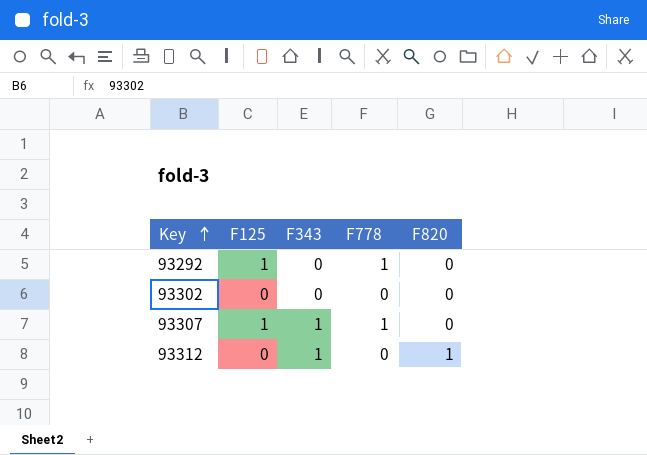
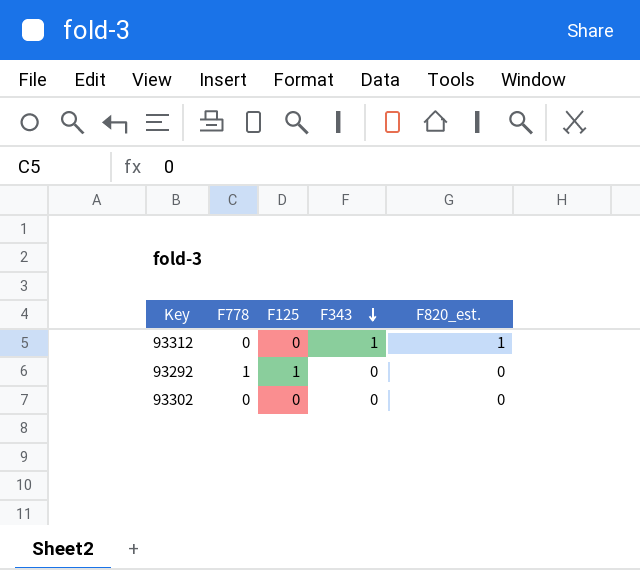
row order: Key ascending -> F343 descending
column F778 | position: 4 -> 2
column name: F820 -> F820_est.
row 93307: 1 | 1 | 1 | 0 -> none

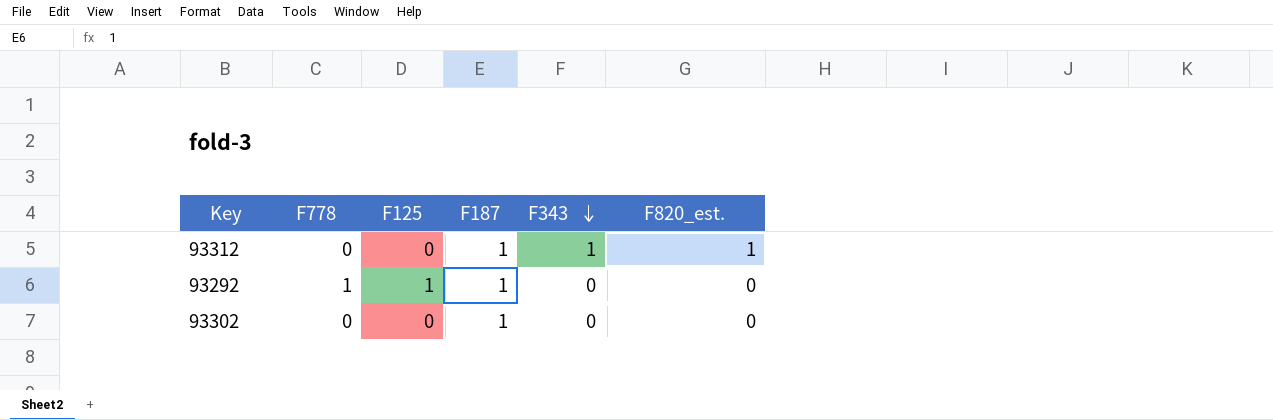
column F187 | position: none -> 4

